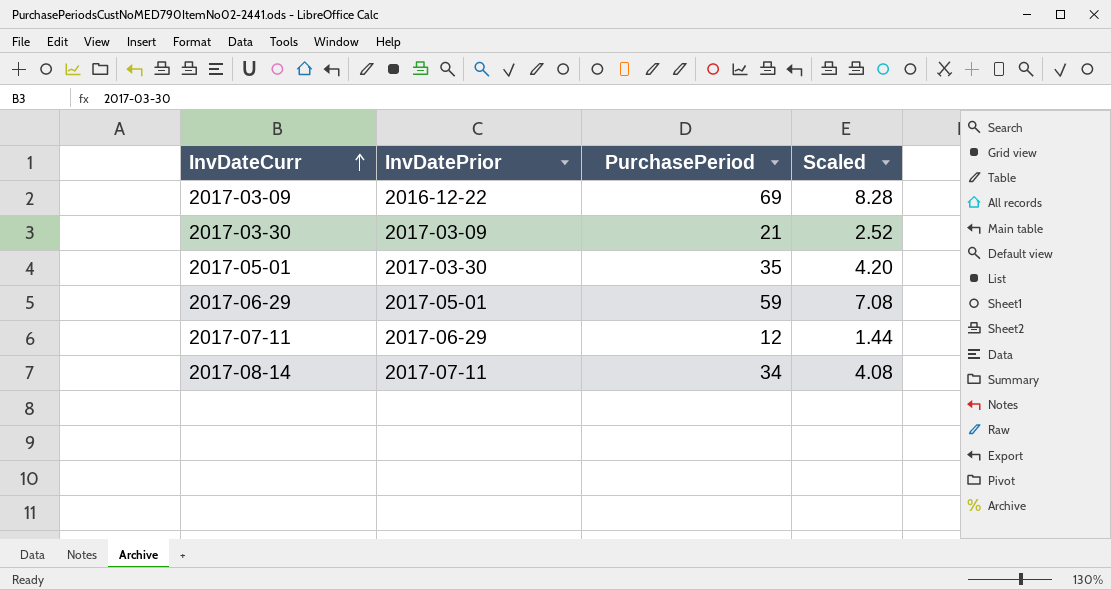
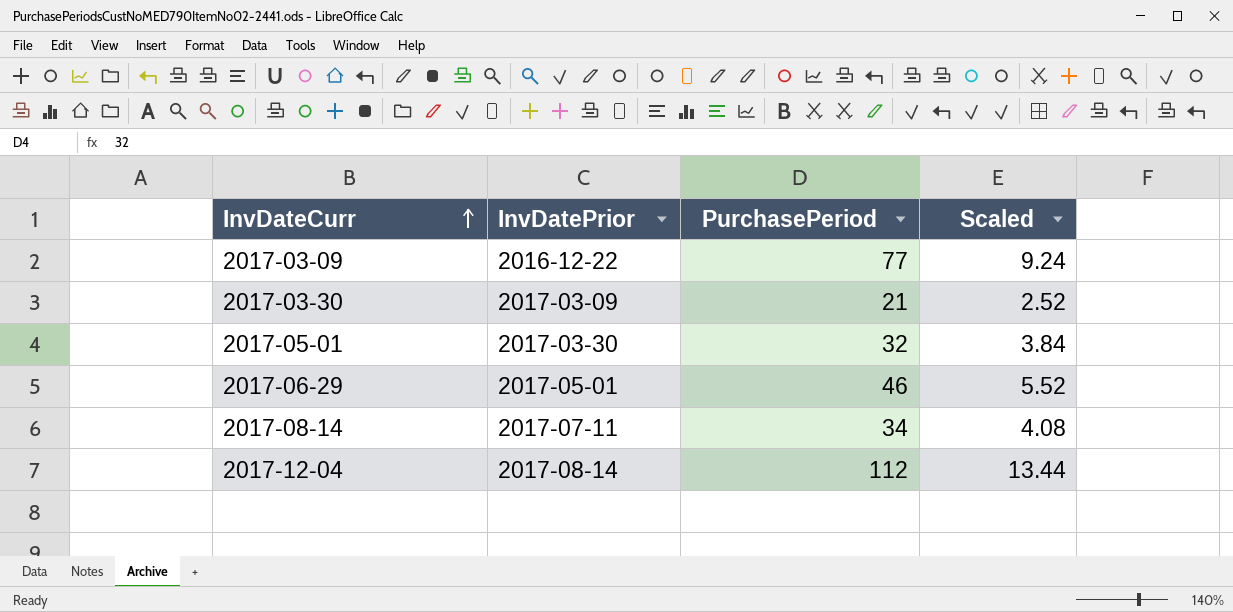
row 2017-07-11: 2017-06-29 | 12 | 1.44 -> none
2017-03-09 | PurchasePeriod: 69 -> 77
2017-03-09 | Scaled: 8.28 -> 9.24
2017-05-01 | PurchasePeriod: 35 -> 32
2017-05-01 | Scaled: 4.20 -> 3.84
2017-06-29 | PurchasePeriod: 59 -> 46
2017-06-29 | Scaled: 7.08 -> 5.52
row 2017-12-04: none -> 2017-08-14 | 112 | 13.44

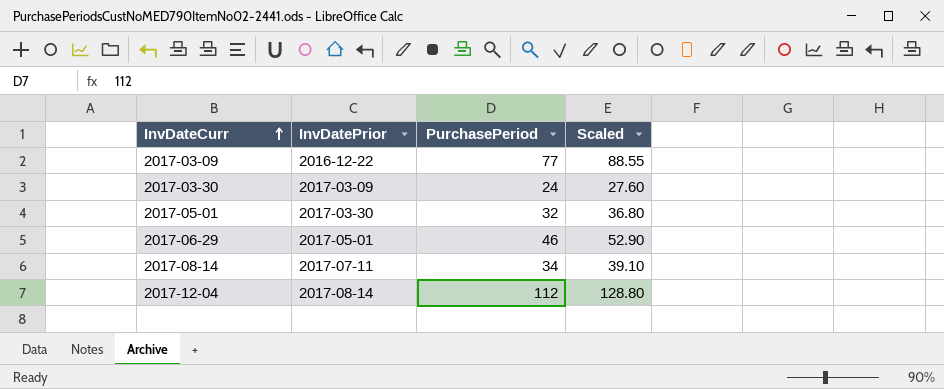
column Scaled | formula: [PurchasePeriod] * 0.12 -> [PurchasePeriod] * 1.15
2017-03-30 | PurchasePeriod: 21 -> 24

